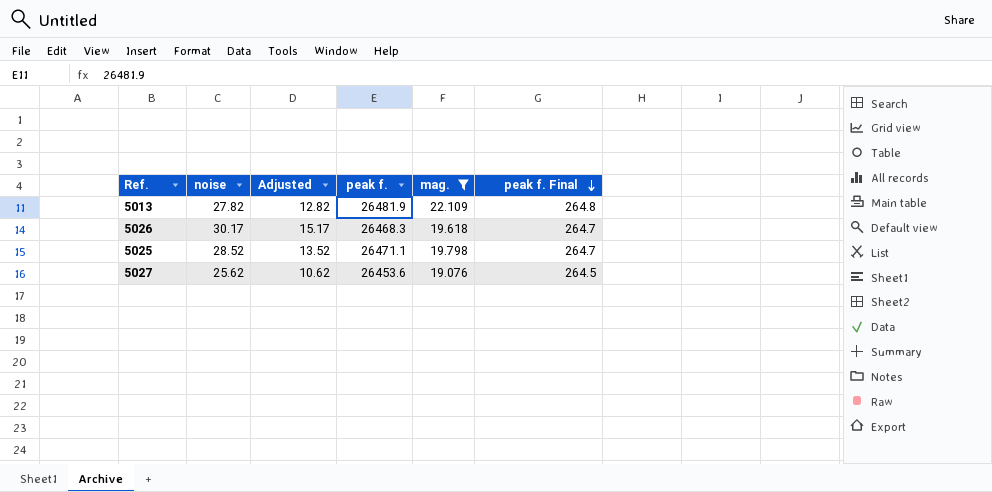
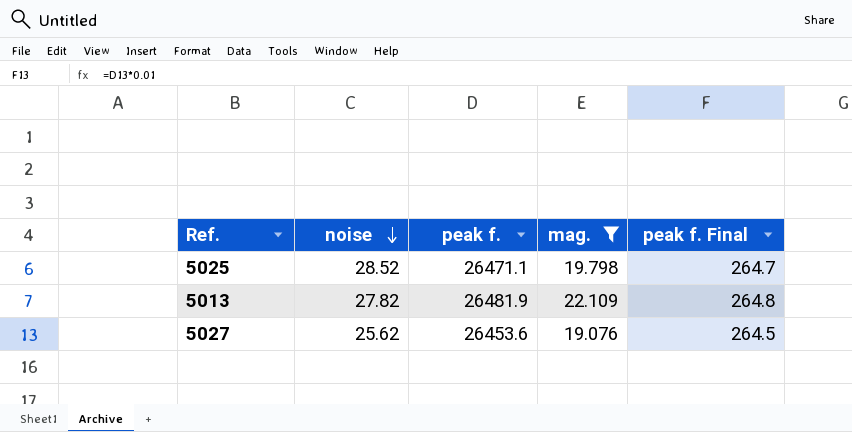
row order: peak f. Final descending -> noise descending
column Adjusted | formula: [noise] - 15 -> none
row 5026: 30.17 | 15.17 | 26468.3 | 19.618 | 264.7 -> none

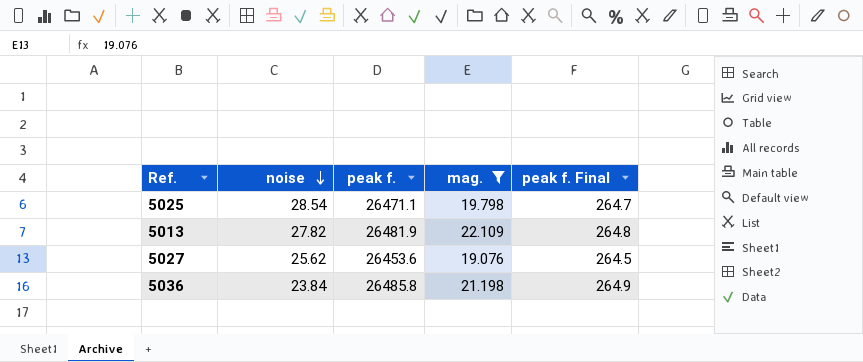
5025 | noise: 28.52 -> 28.54
row 5036: none -> 23.84 | 26485.8 | 21.198 | 264.9

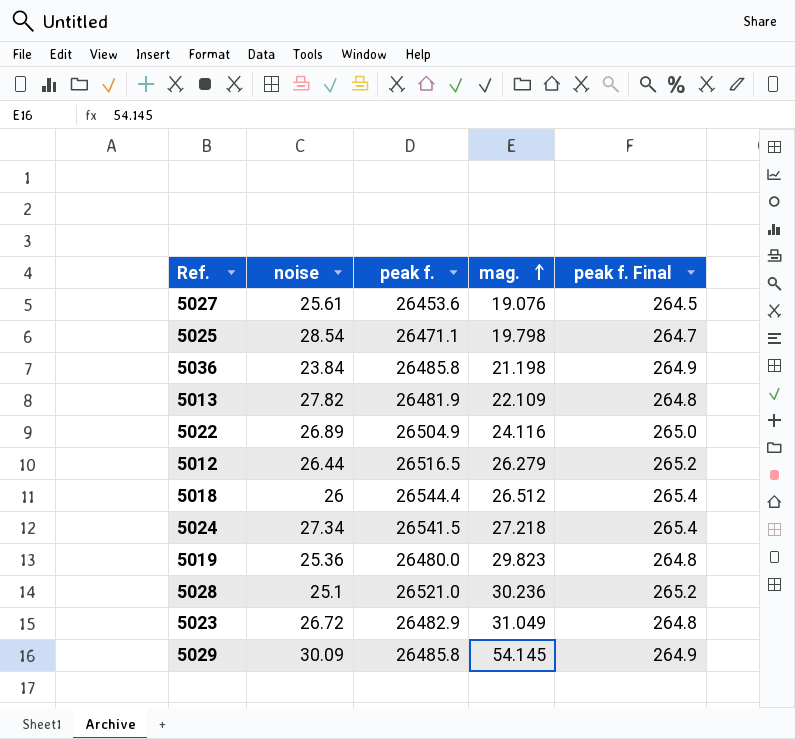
filter: mag. <= 22.109 -> none
row order: noise descending -> mag. ascending
5027 | noise: 25.62 -> 25.61

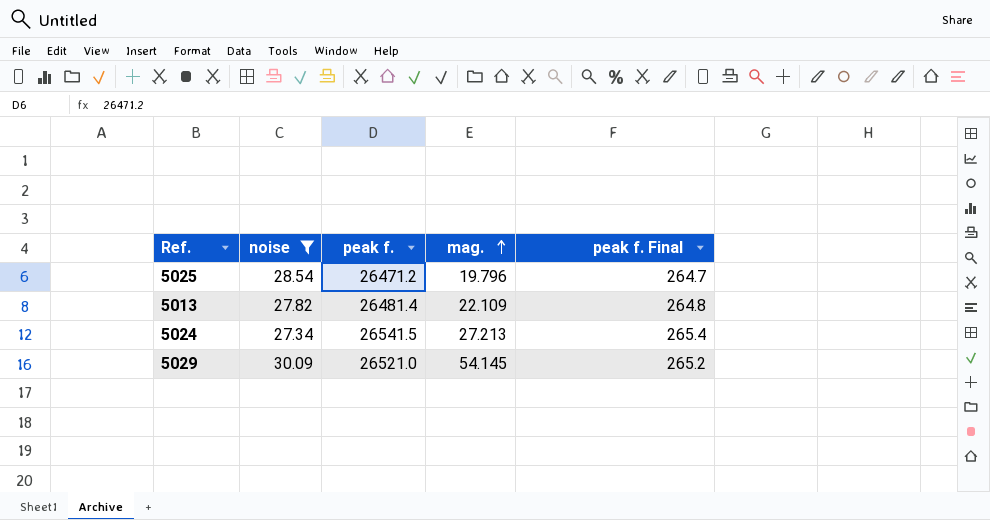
filter: none -> noise >= 27.34
5025 | peak f.: 26471.1 -> 26471.2
5025 | mag.: 19.798 -> 19.796
5013 | peak f.: 26481.9 -> 26481.4
5024 | mag.: 27.218 -> 27.213
5029 | peak f.: 26485.8 -> 26521.0
5029 | peak f. Final: 264.9 -> 265.2

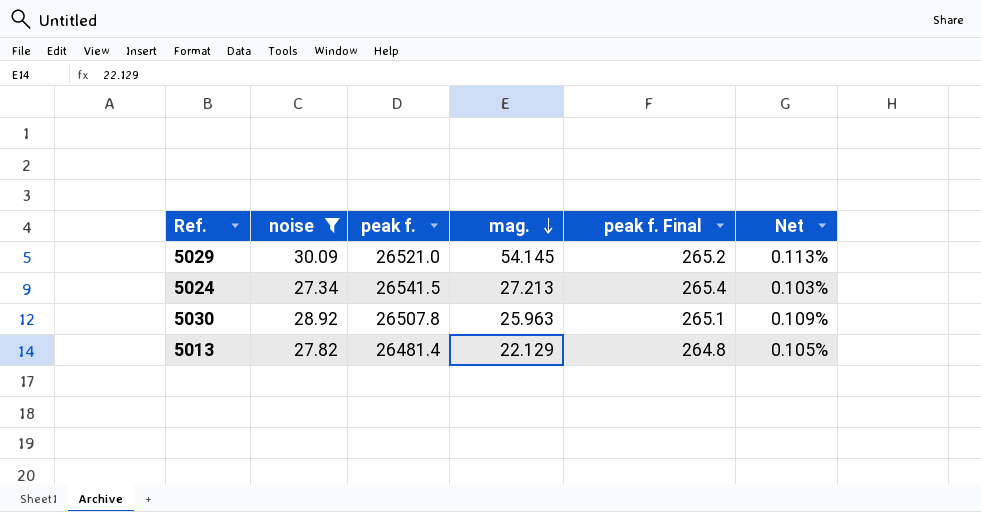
row order: mag. ascending -> mag. descending
column Net | formula: none -> [noise] / [peak f.]
row 5025: 28.54 | 26471.2 | 19.796 | 264.7 -> none
row 5030: none -> 28.92 | 26507.8 | 25.963 | 265.1 | 0.109%
5013 | mag.: 22.109 -> 22.129

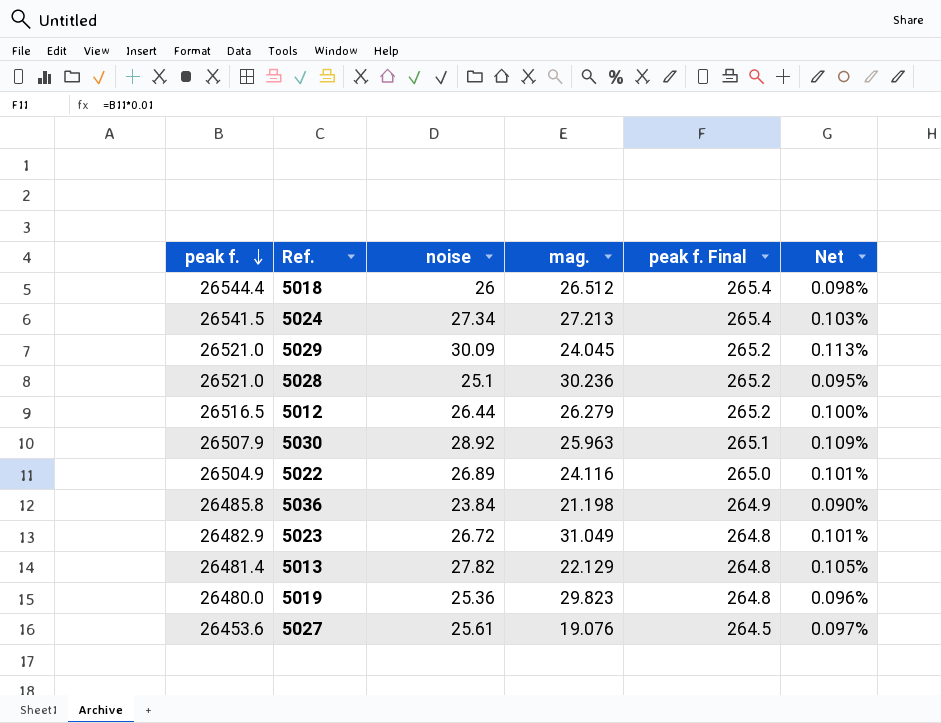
filter: noise >= 27.34 -> none
row order: mag. descending -> peak f. descending
column peak f. | position: 3 -> 1
5029 | mag.: 54.145 -> 24.045
5030 | peak f.: 26507.8 -> 26507.9

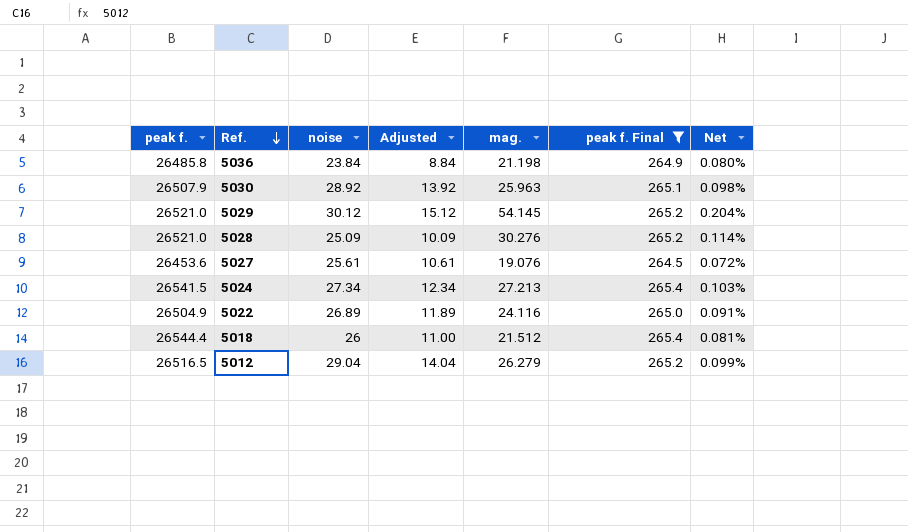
filter: none -> peak f. Final != 264.8
row order: peak f. descending -> Ref. descending
column Adjusted | formula: none -> [noise] - 15
column Net | formula: [noise] / [peak f.] -> [mag.] / [peak f.]
5029 | noise: 30.09 -> 30.12
5029 | mag.: 24.045 -> 54.145
5028 | noise: 25.1 -> 25.09
5028 | mag.: 30.236 -> 30.276
5018 | mag.: 26.512 -> 21.512
5012 | noise: 26.44 -> 29.04

